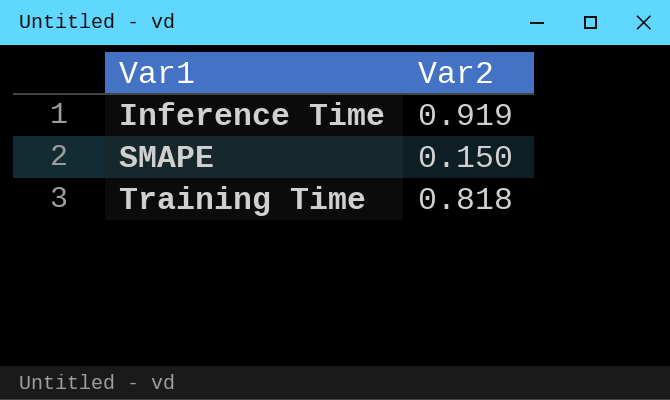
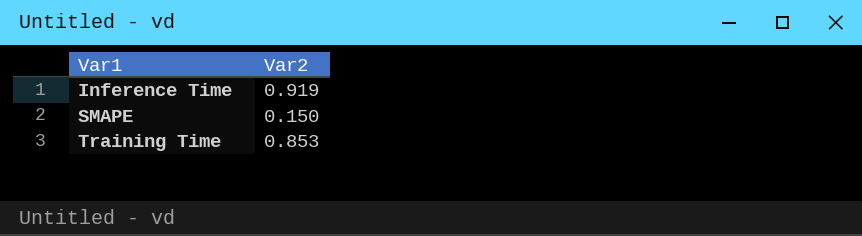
Training Time | Var2: 0.818 -> 0.853

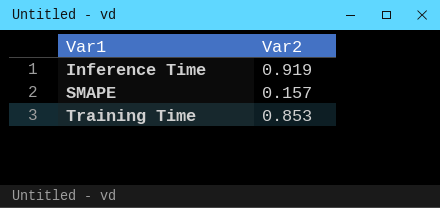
SMAPE | Var2: 0.150 -> 0.157

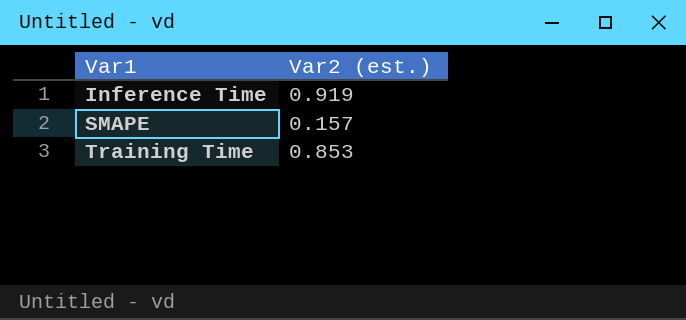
column name: Var2 -> Var2 (est.)

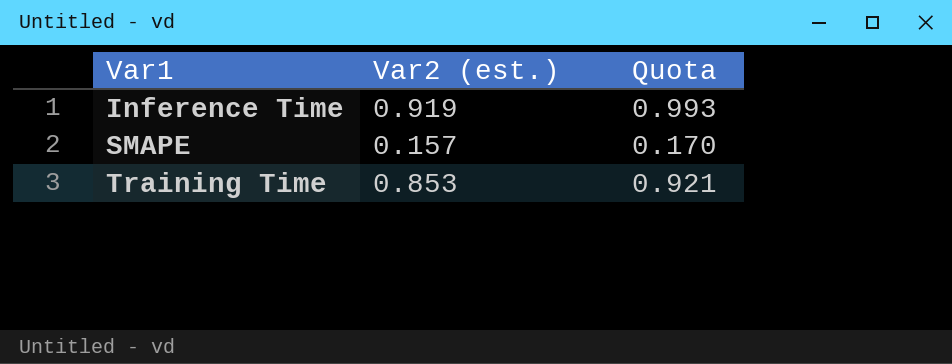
column Quota | formula: none -> [Var2 (est.)] * 1.08

